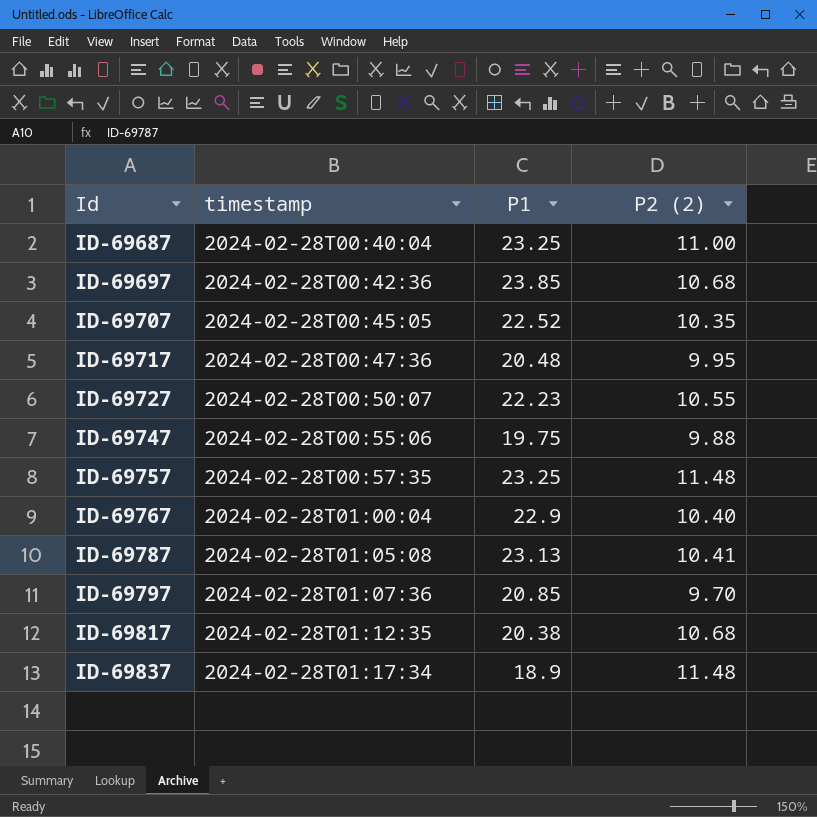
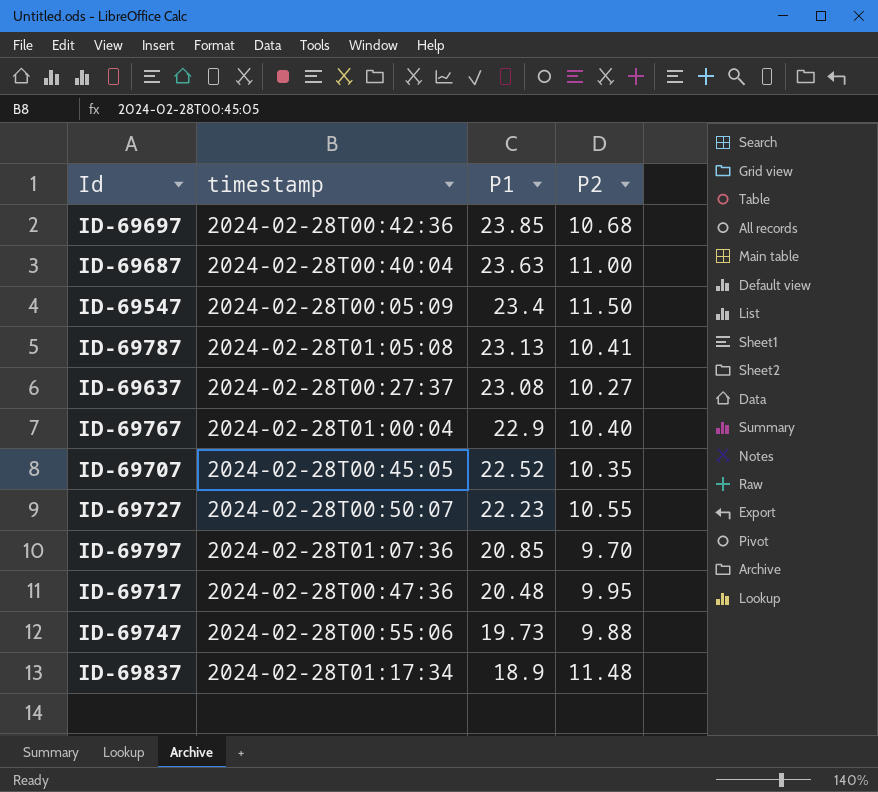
row order: Id ascending -> P1 descending
column name: P2 (2) -> P2
row ID-69757: 2024-02-28T00:57:35 | 23.25 | 11.48 -> none
row ID-69817: 2024-02-28T01:12:35 | 20.38 | 10.68 -> none
ID-69687 | P1: 23.25 -> 23.63
row ID-69547: none -> 2024-02-28T00:05:09 | 23.4 | 11.50
row ID-69637: none -> 2024-02-28T00:27:37 | 23.08 | 10.27
ID-69747 | P1: 19.75 -> 19.73

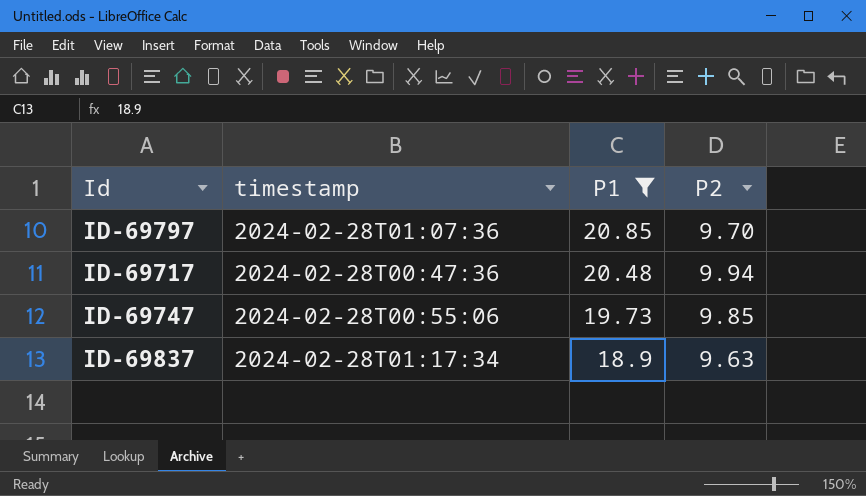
filter: none -> P1 <= 20.85
ID-69717 | P2: 9.95 -> 9.94
ID-69747 | P2: 9.88 -> 9.85
ID-69837 | P2: 11.48 -> 9.63

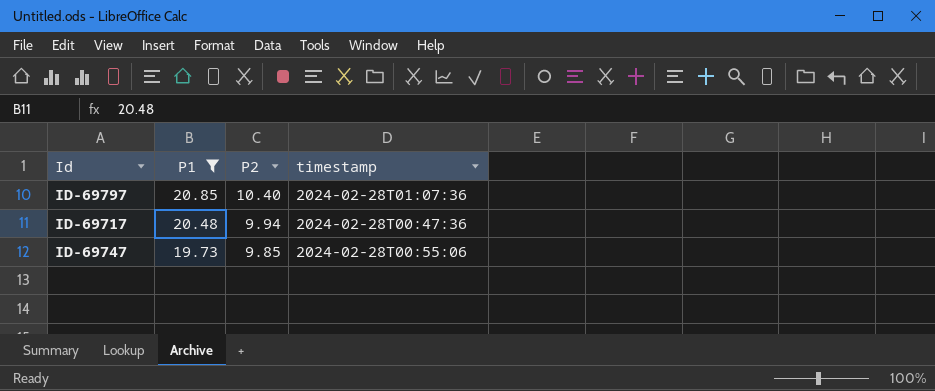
column timestamp | position: 2 -> 4
row ID-69837: 2024-02-28T01:17:34 | 18.9 | 9.63 -> none
ID-69797 | P2: 9.70 -> 10.40

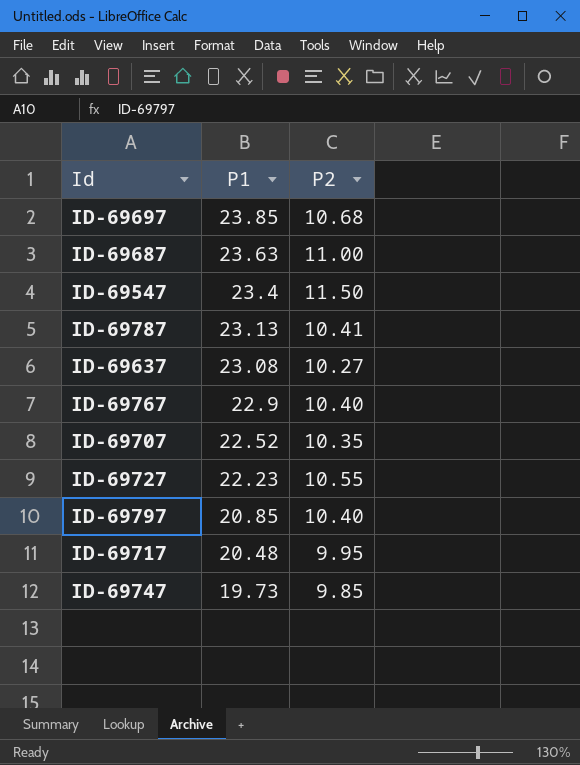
filter: P1 <= 20.85 -> none
column timestamp | position: 4 -> none
ID-69717 | P2: 9.94 -> 9.95

